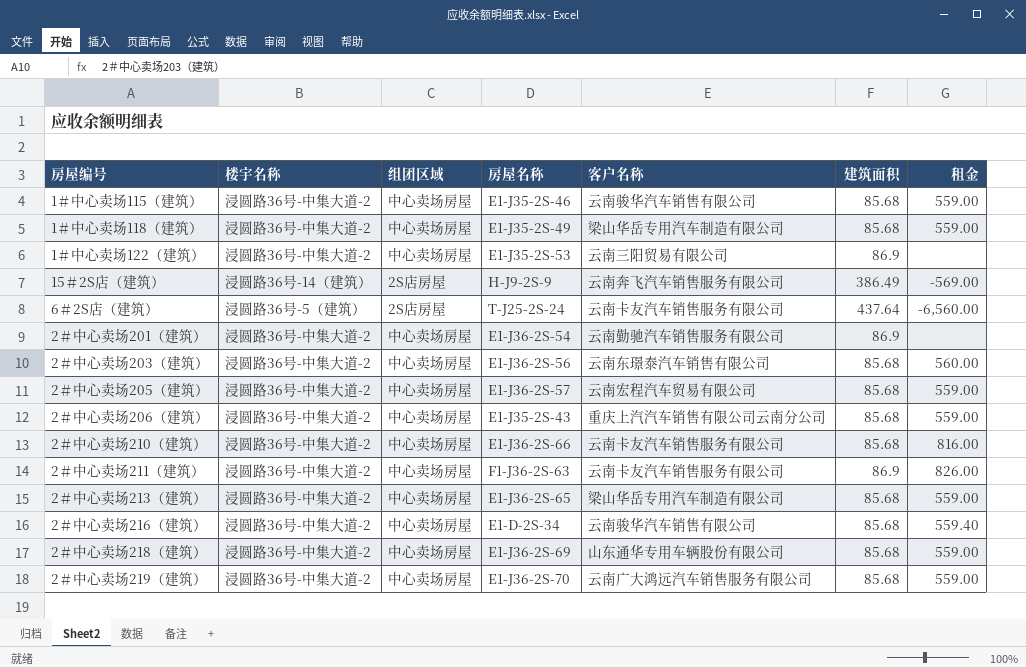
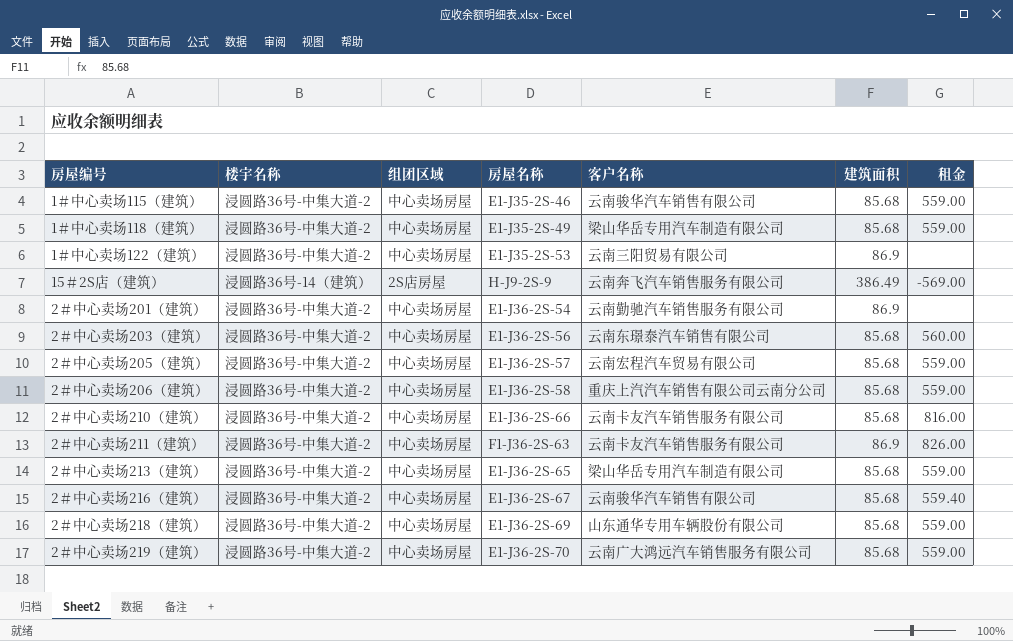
row 6＃2S店（建筑）: 浸圆路36号-5（建筑） | 2S店房屋 | T-J25-2S-24 | 云南卡友汽车销售服务有限公司 | 437.64 | -6,560.00 -> none
2＃中心卖场206（建筑） | 房屋名称: E1-J35-2S-43 -> E1-J36-2S-58
2＃中心卖场216（建筑） | 房屋名称: E1-D-2S-34 -> E1-J36-2S-67

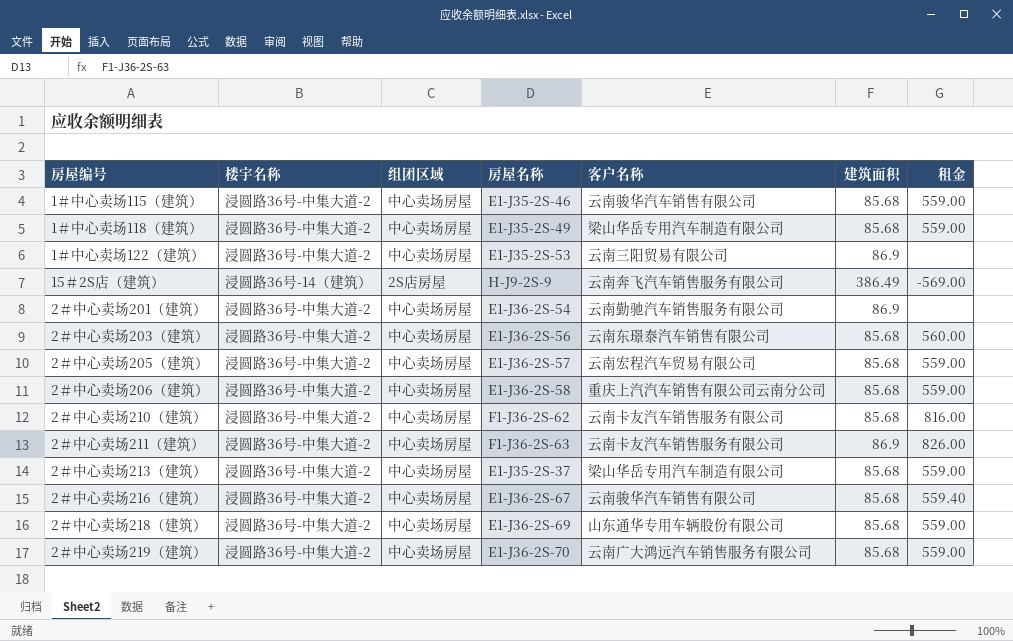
2＃中心卖场210（建筑） | 房屋名称: E1-J36-2S-66 -> F1-J36-2S-62
2＃中心卖场213（建筑） | 房屋名称: E1-J36-2S-65 -> E1-J35-2S-37

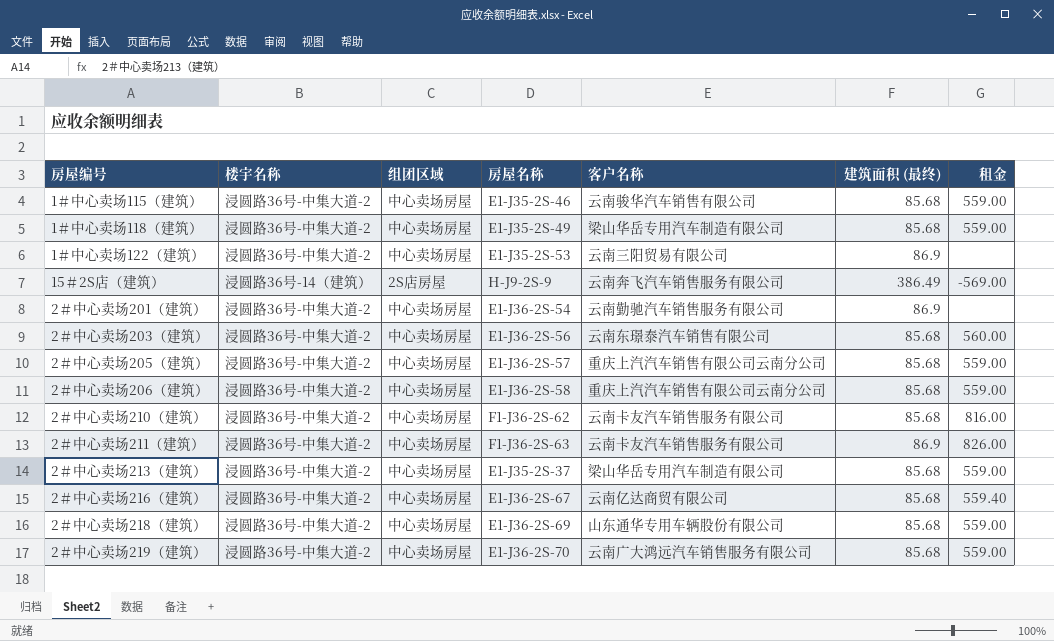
column name: 建筑面积 -> 建筑面积 (最终)
2＃中心卖场205（建筑） | 客户名称: 云南宏程汽车贸易有限公司 -> 重庆上汽汽车销售有限公司云南分公司
2＃中心卖场216（建筑） | 客户名称: 云南骏华汽车销售有限公司 -> 云南亿达商贸有限公司

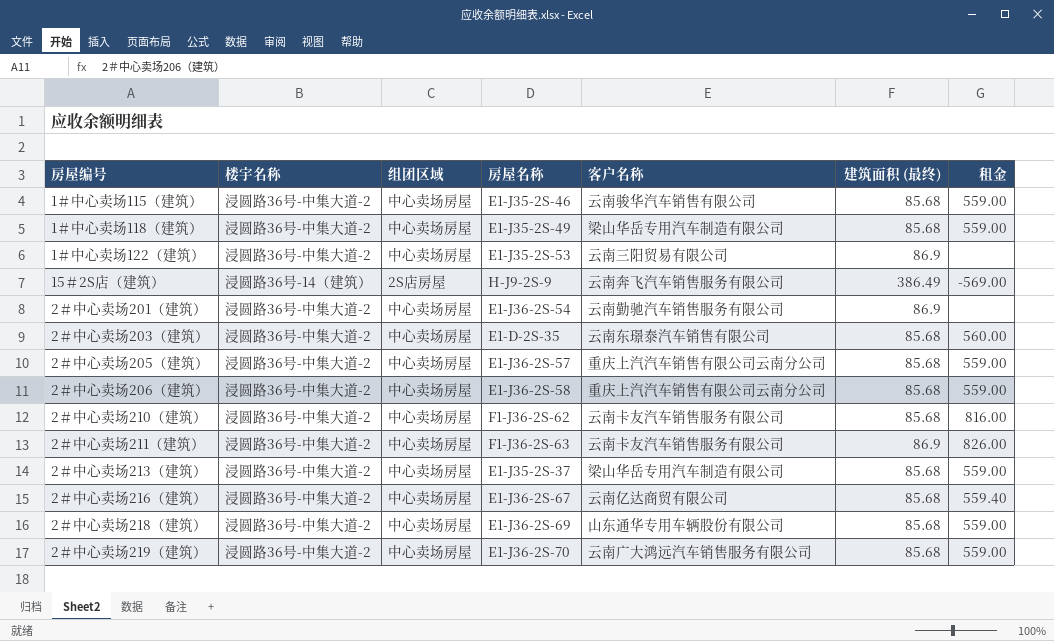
2＃中心卖场203（建筑） | 房屋名称: E1-J36-2S-56 -> E1-D-2S-35

